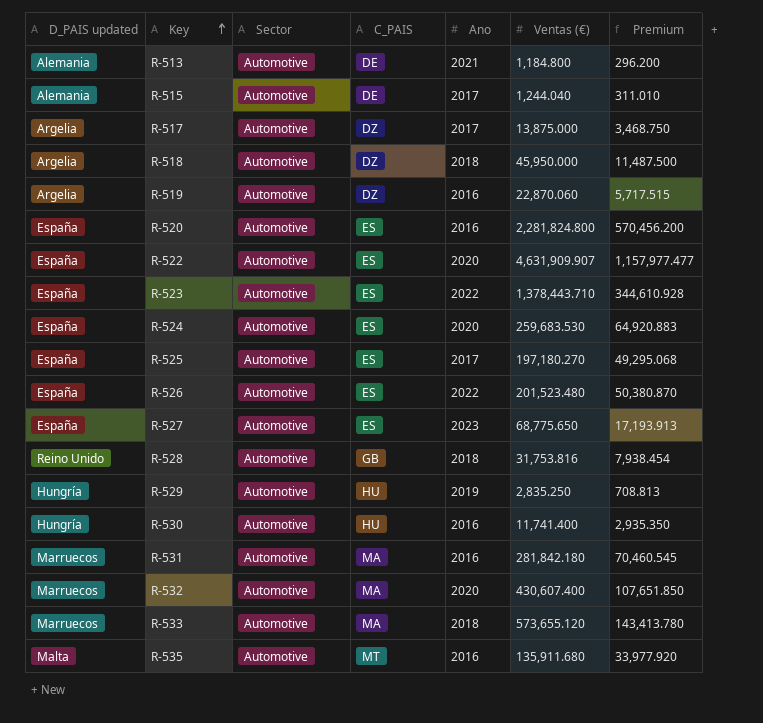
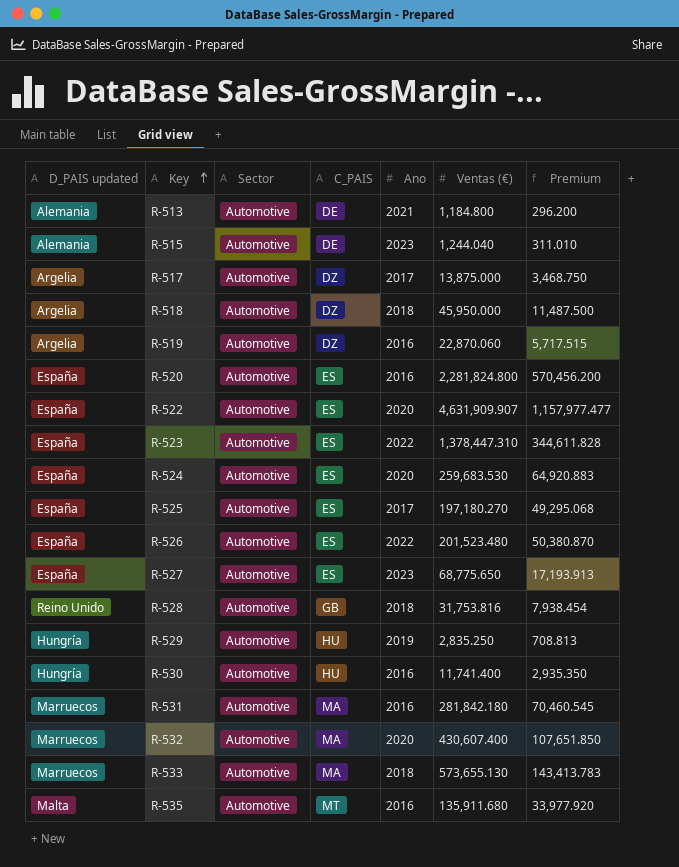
R-515 | Ano: 2017 -> 2023
R-523 | Ventas (€): 1,378,443.710 -> 1,378,447.310
R-523 | Premium: 344,610.928 -> 344,611.828
R-533 | Ventas (€): 573,655.120 -> 573,655.130
R-533 | Premium: 143,413.780 -> 143,413.783

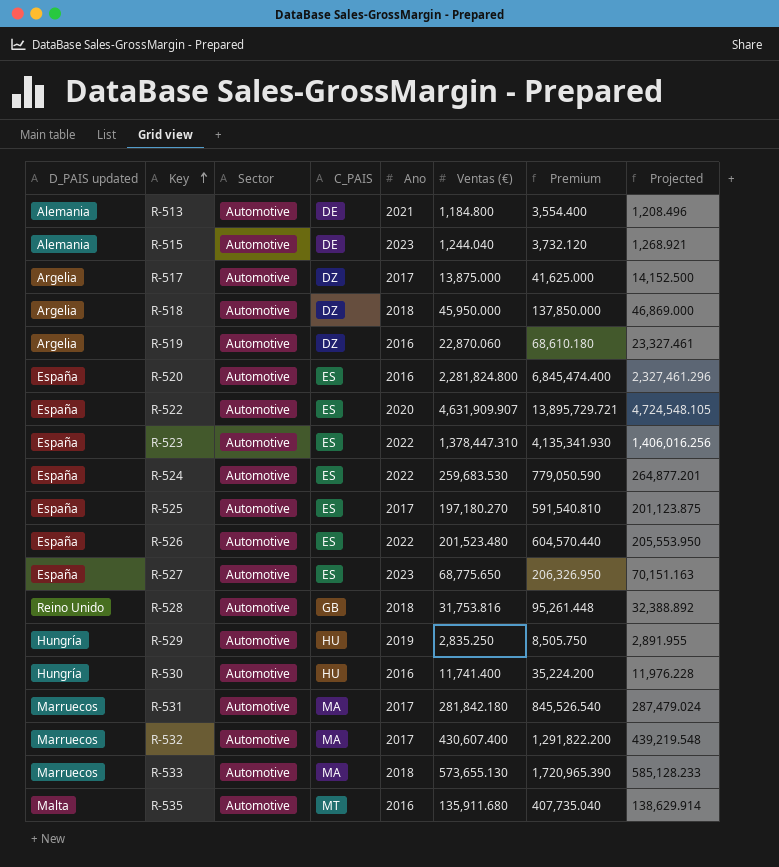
column Premium | formula: [Ventas (€)] * 0.25 -> [Ventas (€)] * 3
column Projected | formula: none -> [Ventas (€)] * 1.02
R-524 | Ano: 2020 -> 2022
R-531 | Ano: 2016 -> 2017
R-532 | Ano: 2020 -> 2017

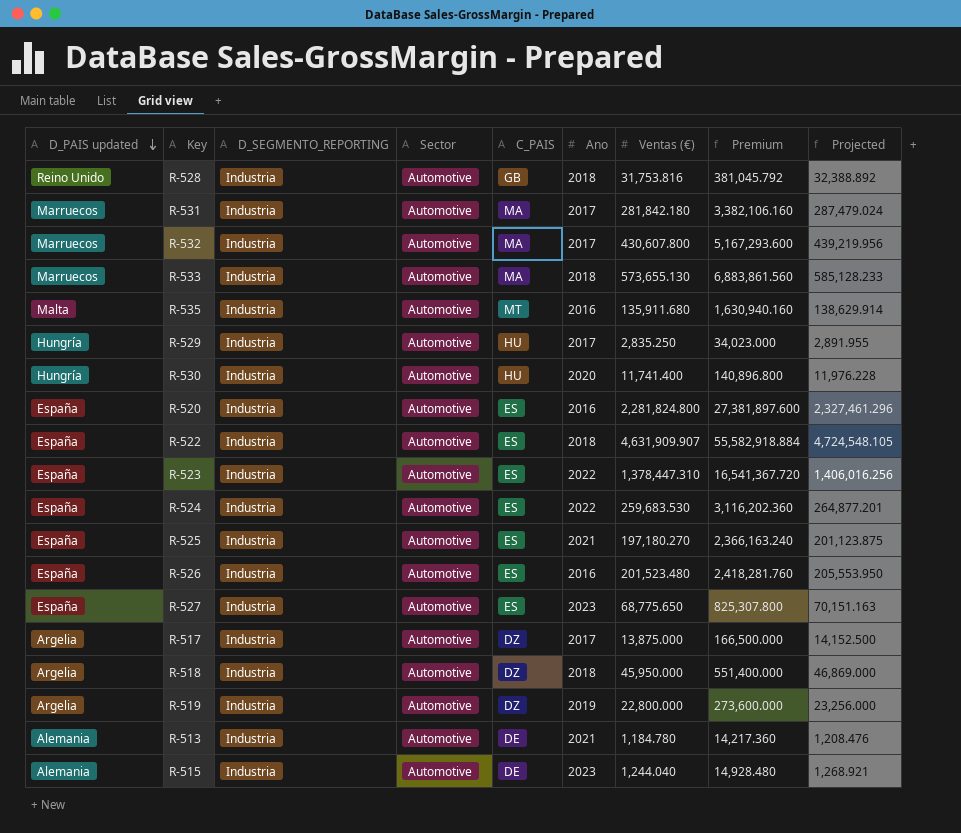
row order: Key ascending -> D_PAIS updated descending
column D_SEGMENTO_REPORTING | position: none -> 3
column Premium | formula: [Ventas (€)] * 3 -> [Ventas (€)] * 12
R-532 | Ventas (€): 430,607.400 -> 430,607.800
R-532 | Projected: 439,219.548 -> 439,219.956
R-529 | Ano: 2019 -> 2017
R-530 | Ano: 2016 -> 2020
R-522 | Ano: 2020 -> 2018
R-525 | Ano: 2017 -> 2021
R-526 | Ano: 2022 -> 2016
R-519 | Ano: 2016 -> 2019
R-519 | Ventas (€): 22,870.060 -> 22,800.000
R-519 | Projected: 23,327.461 -> 23,256.000
R-513 | Ventas (€): 1,184.800 -> 1,184.780
R-513 | Projected: 1,208.496 -> 1,208.476

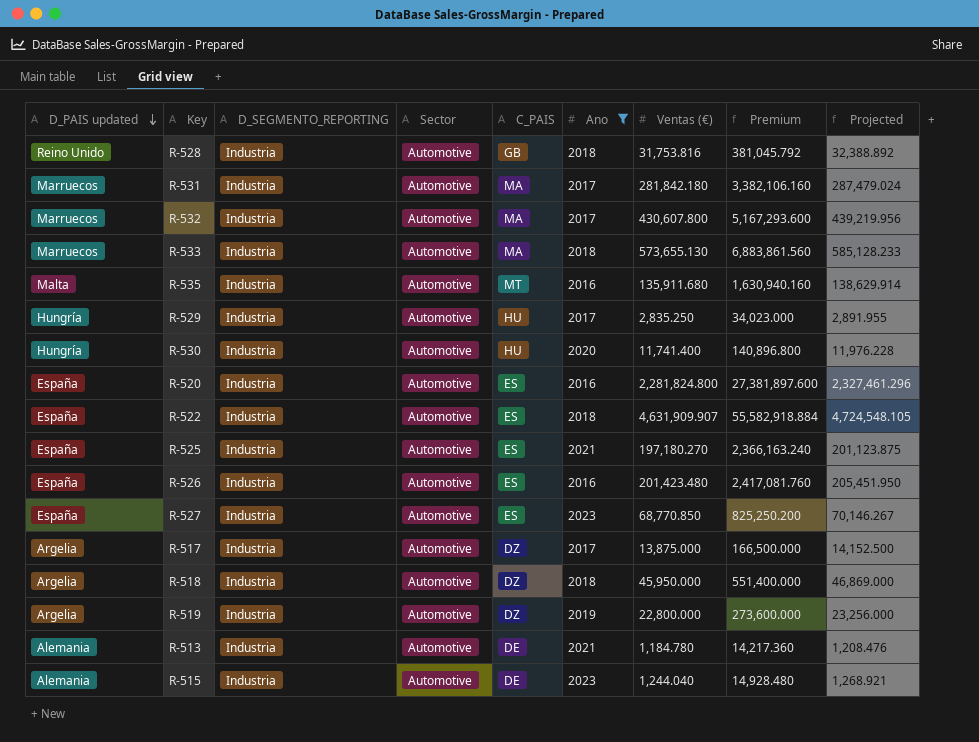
filter: none -> Ano != 2022
R-526 | Ventas (€): 201,523.480 -> 201,423.480
R-526 | Premium: 2,418,281.760 -> 2,417,081.760
R-526 | Projected: 205,553.950 -> 205,451.950
R-527 | Ventas (€): 68,775.650 -> 68,770.850
R-527 | Premium: 825,307.800 -> 825,250.200
R-527 | Projected: 70,151.163 -> 70,146.267

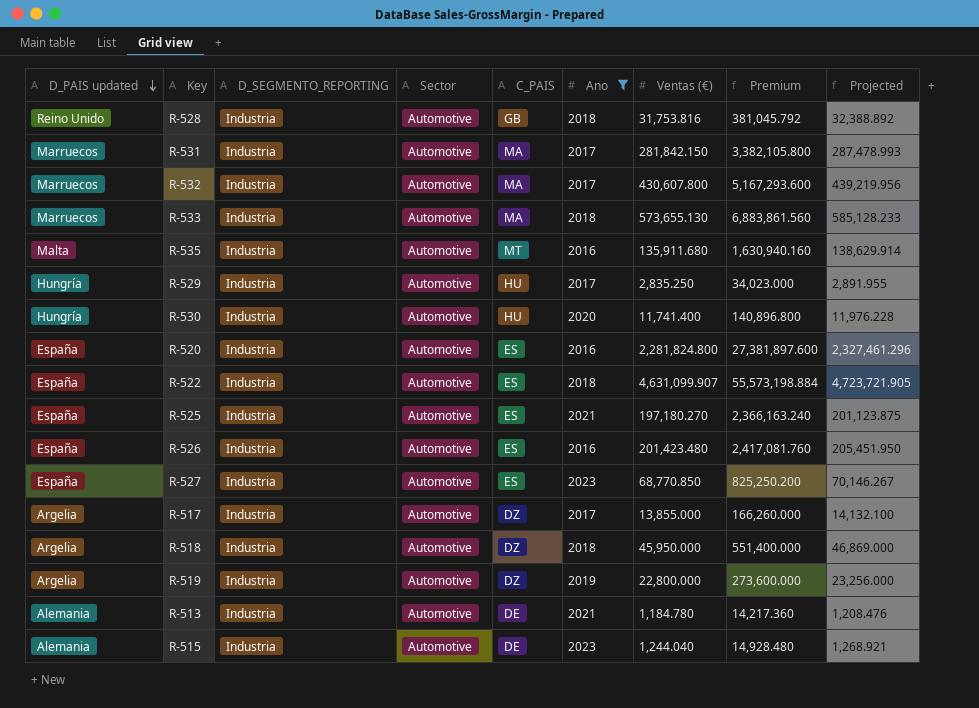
R-531 | Ventas (€): 281,842.180 -> 281,842.150
R-531 | Premium: 3,382,106.160 -> 3,382,105.800
R-531 | Projected: 287,479.024 -> 287,478.993
R-522 | Ventas (€): 4,631,909.907 -> 4,631,099.907
R-522 | Premium: 55,582,918.884 -> 55,573,198.884
R-522 | Projected: 4,724,548.105 -> 4,723,721.905
R-517 | Ventas (€): 13,875.000 -> 13,855.000
R-517 | Premium: 166,500.000 -> 166,260.000
R-517 | Projected: 14,152.500 -> 14,132.100

